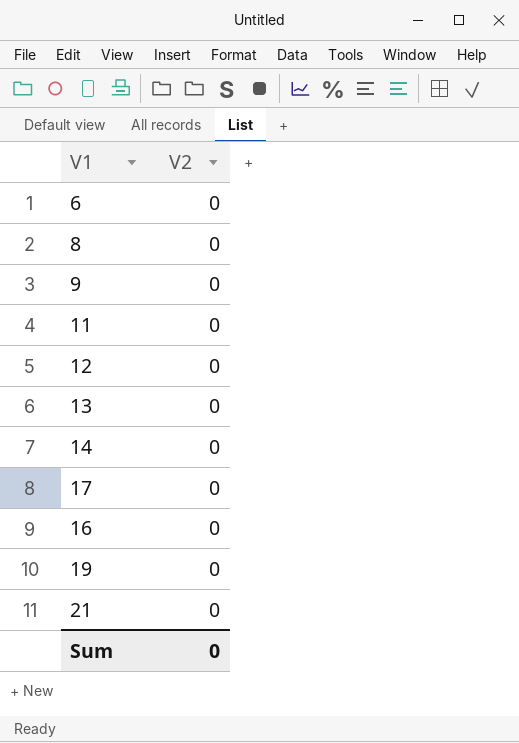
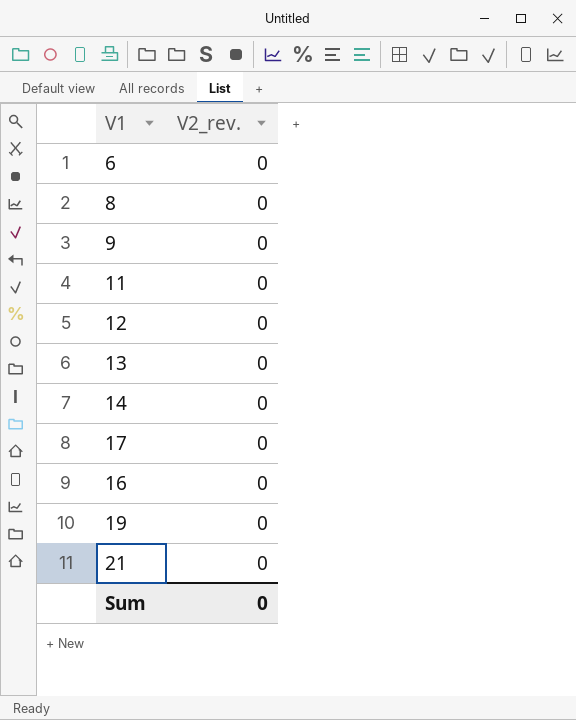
column name: V2 -> V2_rev.

